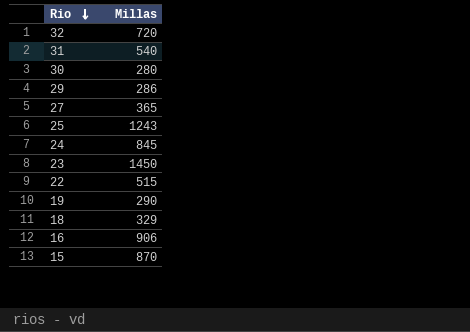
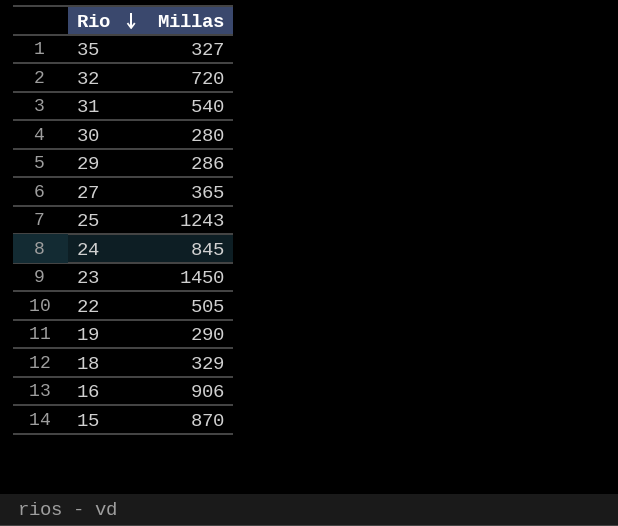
row 35: none -> 327
22 | Millas: 515 -> 505

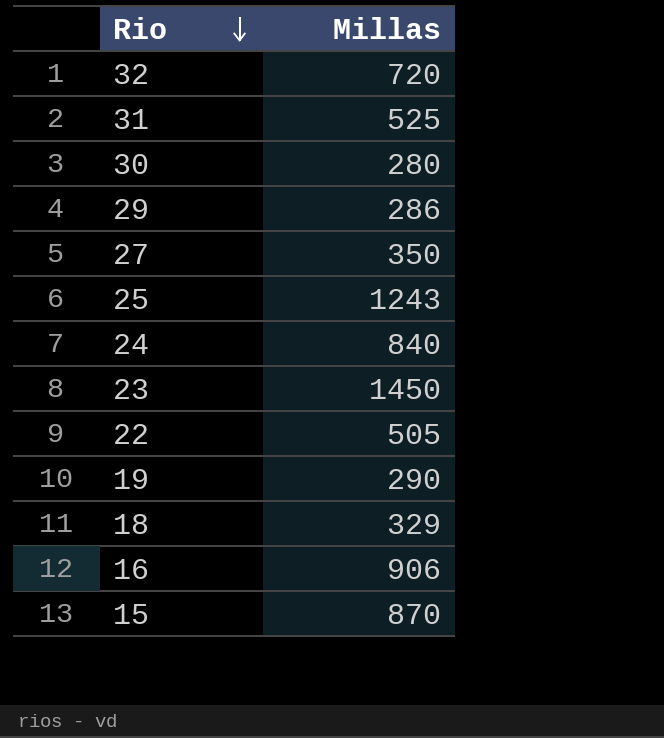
row 35: 327 -> none
31 | Millas: 540 -> 525
27 | Millas: 365 -> 350
24 | Millas: 845 -> 840

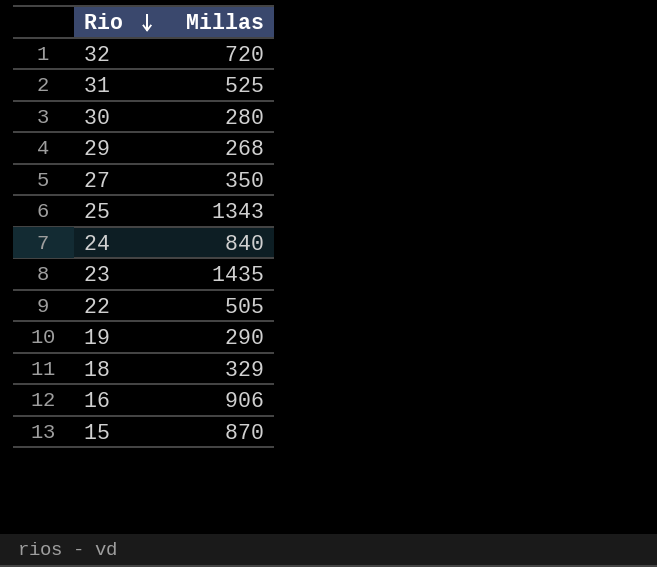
29 | Millas: 286 -> 268
25 | Millas: 1243 -> 1343
23 | Millas: 1450 -> 1435

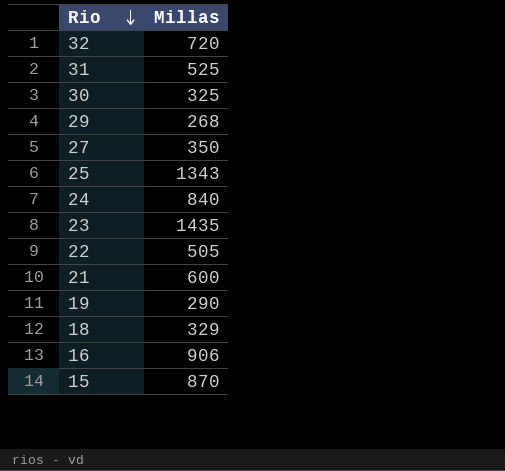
30 | Millas: 280 -> 325
row 21: none -> 600

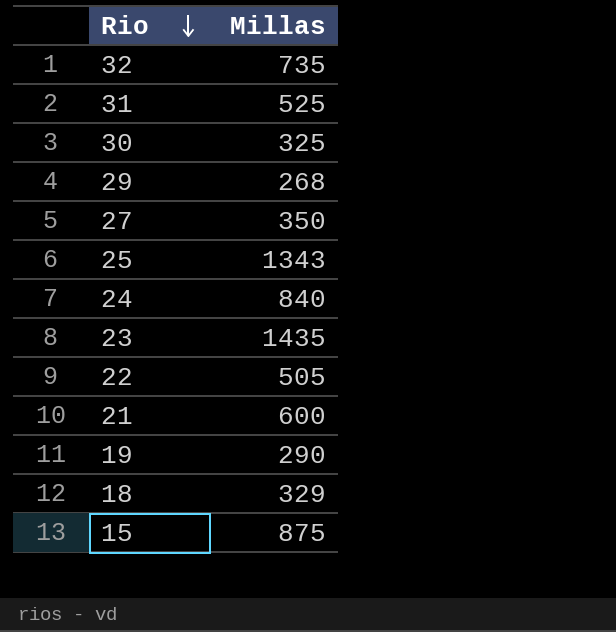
row 16: 906 -> none
32 | Millas: 720 -> 735
15 | Millas: 870 -> 875

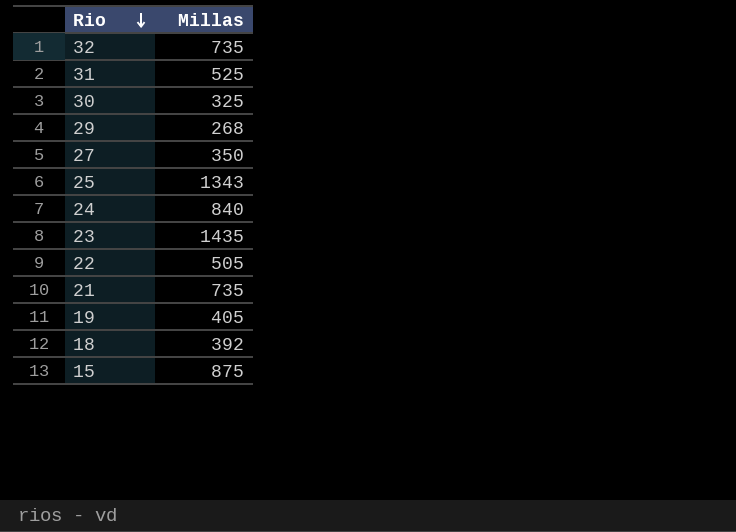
21 | Millas: 600 -> 735
19 | Millas: 290 -> 405
18 | Millas: 329 -> 392

